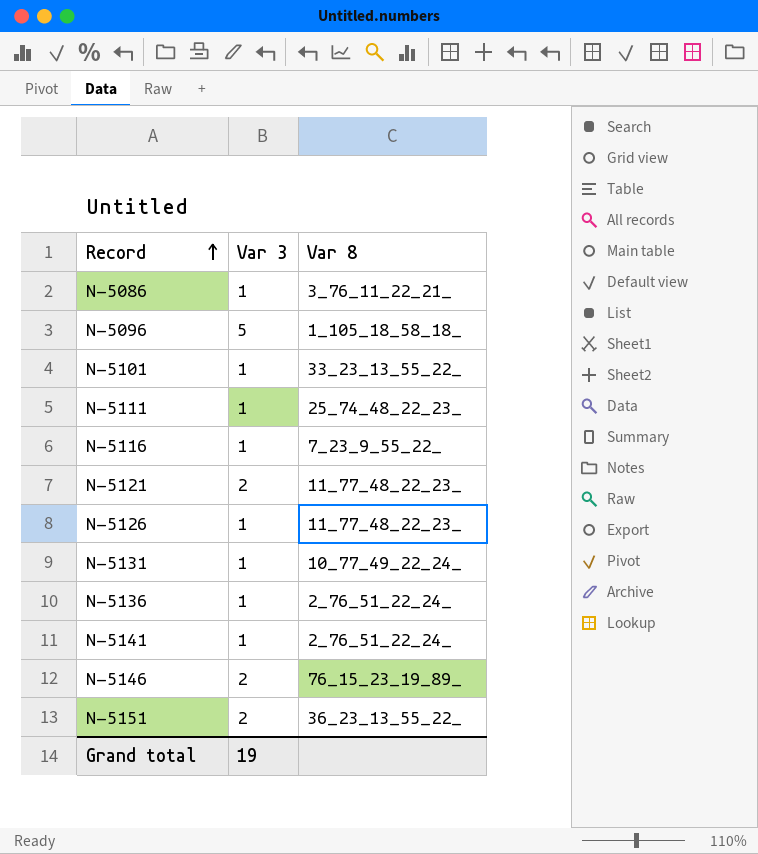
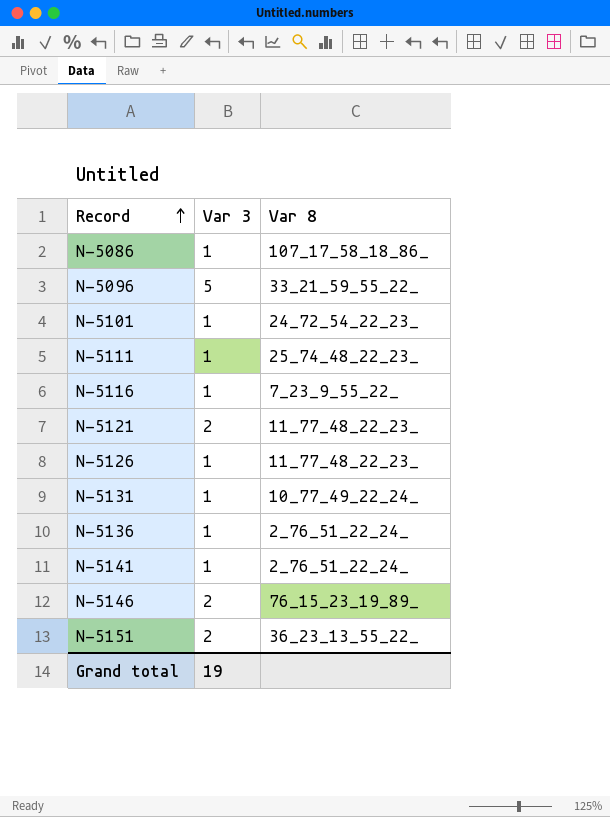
N-5086 | Var 8: 3_76_11_22_21_ -> 107_17_58_18_86_
N-5096 | Var 8: 1_105_18_58_18_ -> 33_21_59_55_22_
N-5101 | Var 8: 33_23_13_55_22_ -> 24_72_54_22_23_

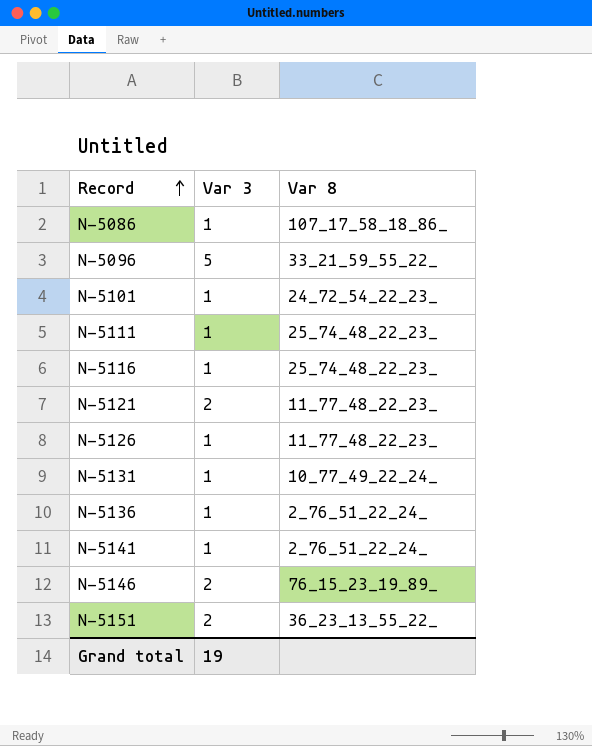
N-5116 | Var 8: 7_23_9_55_22_ -> 25_74_48_22_23_

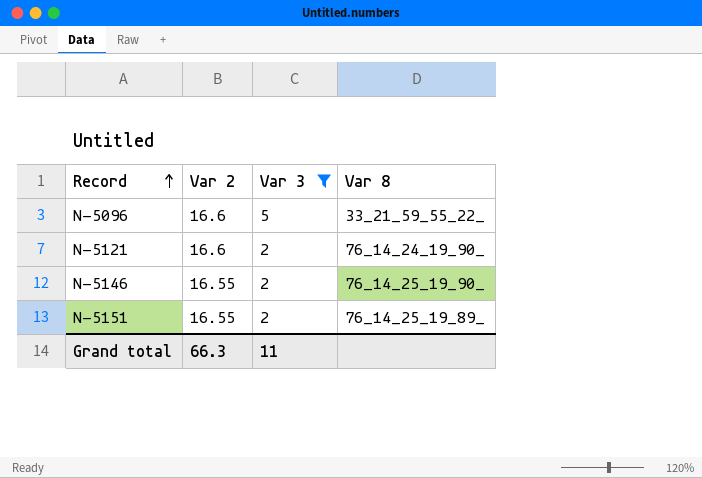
filter: none -> Var 3 != 1
column Var 2 | position: none -> 2
N-5121 | Var 8: 11_77_48_22_23_ -> 76_14_24_19_90_
N-5146 | Var 8: 76_15_23_19_89_ -> 76_14_25_19_90_
N-5151 | Var 8: 36_23_13_55_22_ -> 76_14_25_19_89_
Grand total | Var 3: 19 -> 11

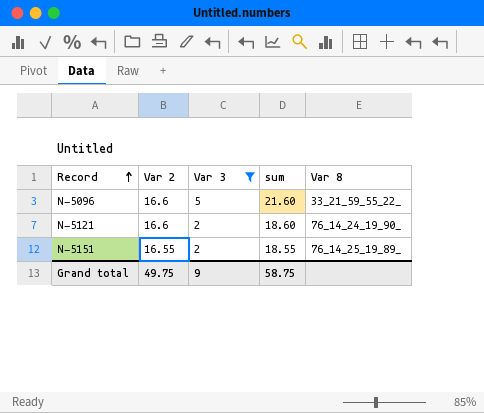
column sum | formula: none -> [Var 2] + [Var 3]
row N-5146: 16.55 | 2 | 76_14_25_19_90_ -> none
Grand total | Var 2: 66.3 -> 49.75
Grand total | Var 3: 11 -> 9

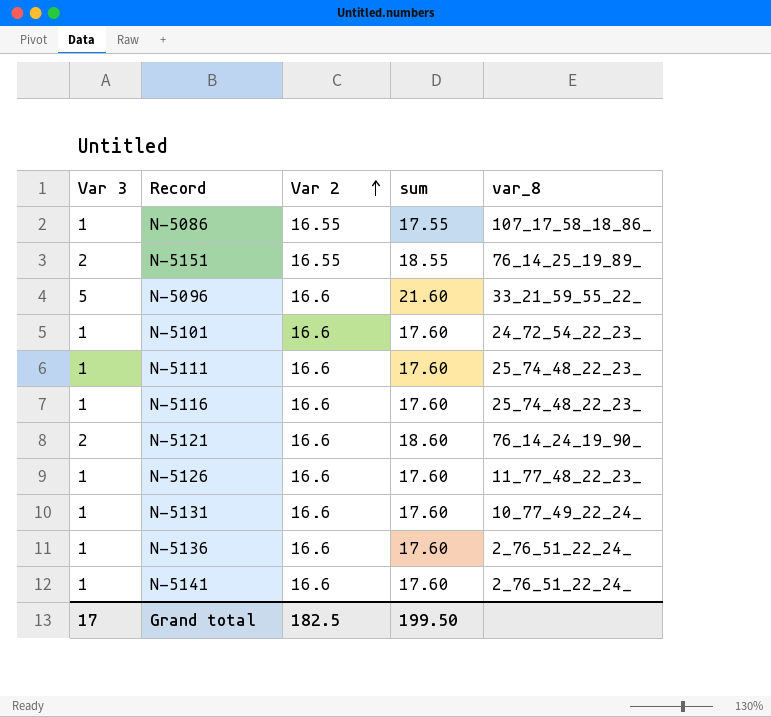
filter: Var 3 != 1 -> none
row order: Record ascending -> Var 2 ascending
column Var 3 | position: 3 -> 1
column name: Var 8 -> var_8
Grand total | Var 3: 9 -> 17
Grand total | Var 2: 49.75 -> 182.5
Grand total | sum: 58.75 -> 199.50

